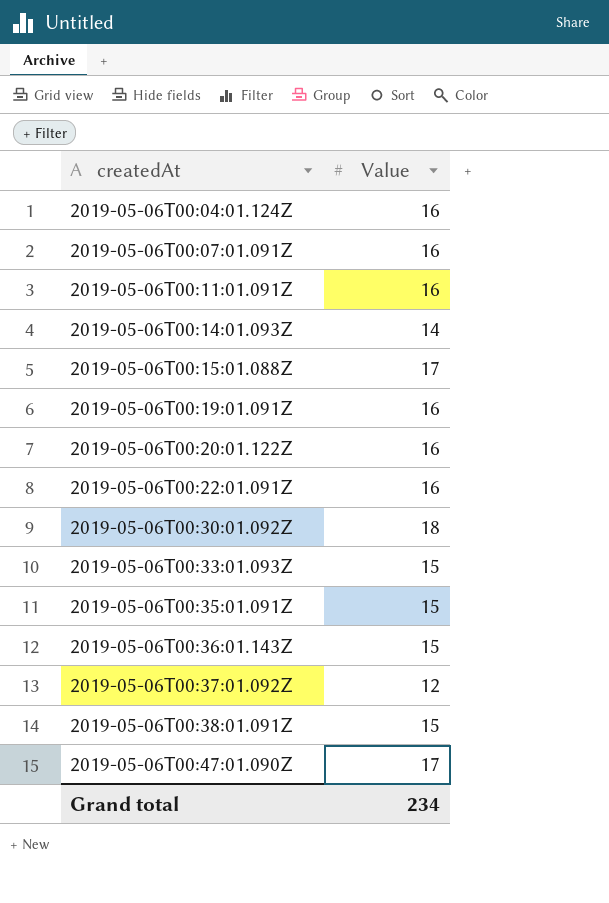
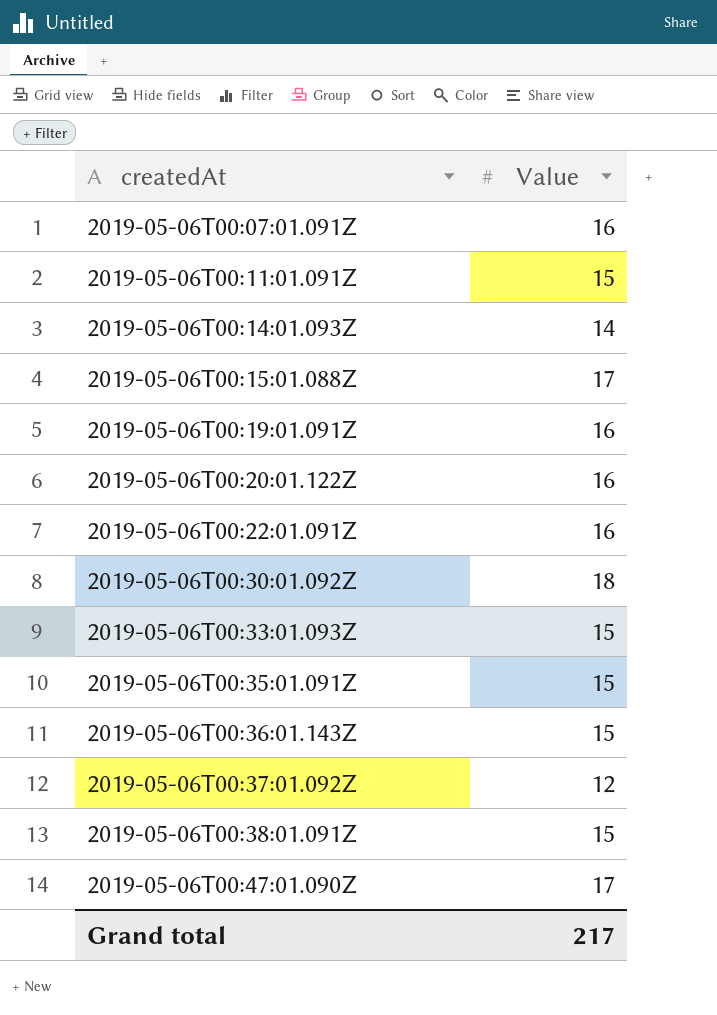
row 2019-05-06T00:04:01.124Z: 16 -> none
2019-05-06T00:11:01.091Z | Value: 16 -> 15
Grand total | Value: 234 -> 217

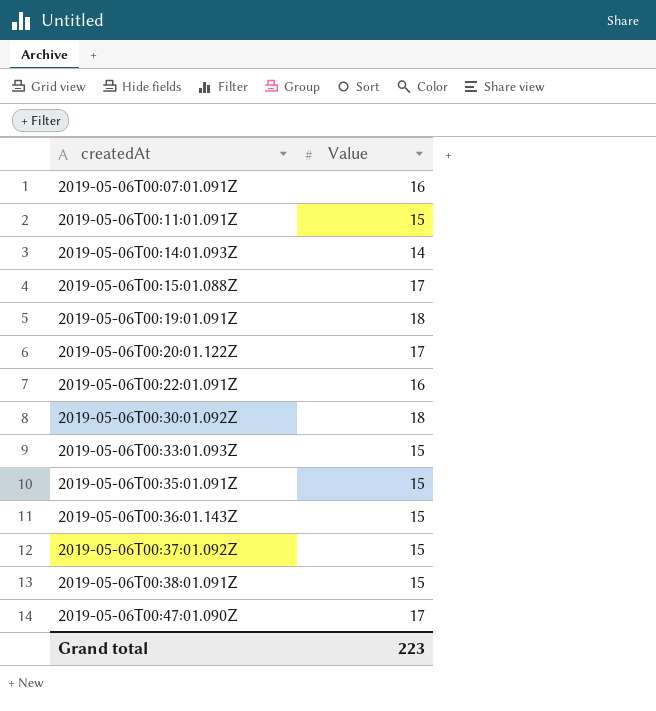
2019-05-06T00:19:01.091Z | Value: 16 -> 18
2019-05-06T00:20:01.122Z | Value: 16 -> 17
2019-05-06T00:37:01.092Z | Value: 12 -> 15
Grand total | Value: 217 -> 223

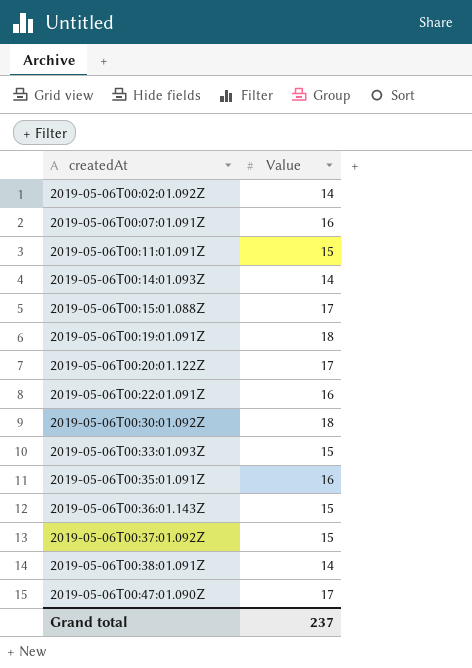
row 2019-05-06T00:02:01.092Z: none -> 14
2019-05-06T00:35:01.091Z | Value: 15 -> 16
2019-05-06T00:38:01.091Z | Value: 15 -> 14
Grand total | Value: 223 -> 237

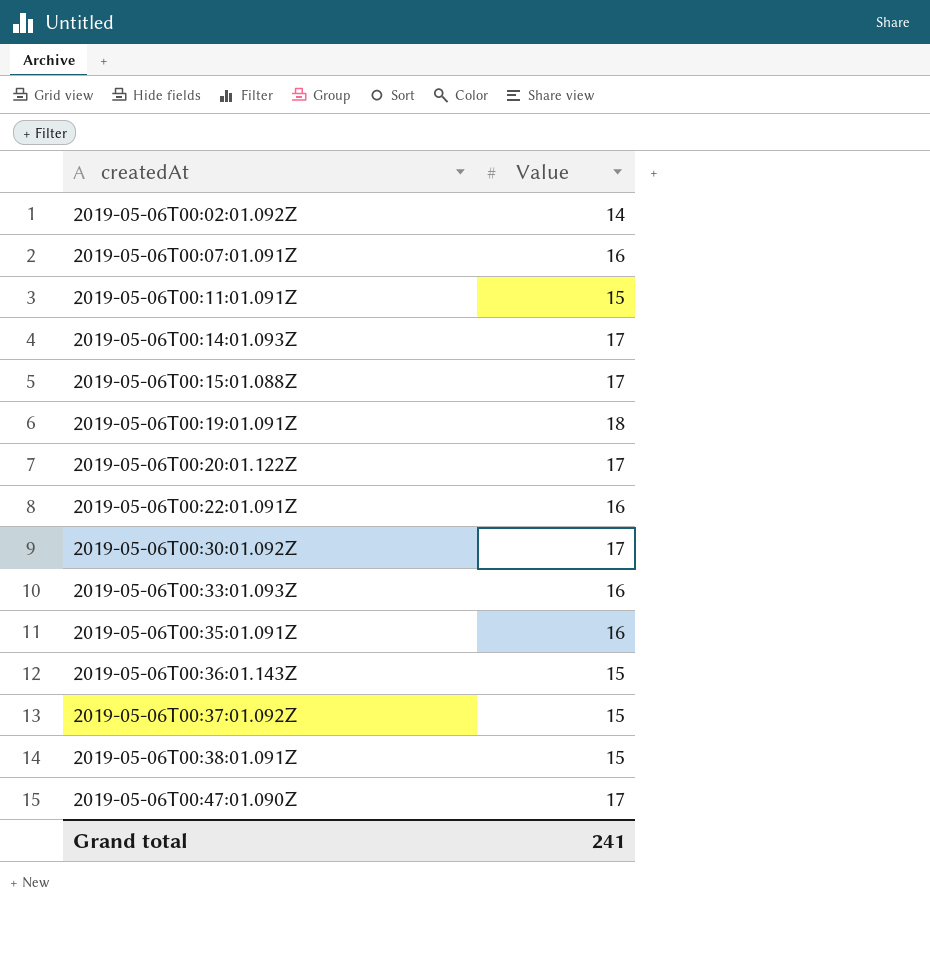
2019-05-06T00:14:01.093Z | Value: 14 -> 17
2019-05-06T00:30:01.092Z | Value: 18 -> 17
2019-05-06T00:33:01.093Z | Value: 15 -> 16
2019-05-06T00:38:01.091Z | Value: 14 -> 15
Grand total | Value: 237 -> 241

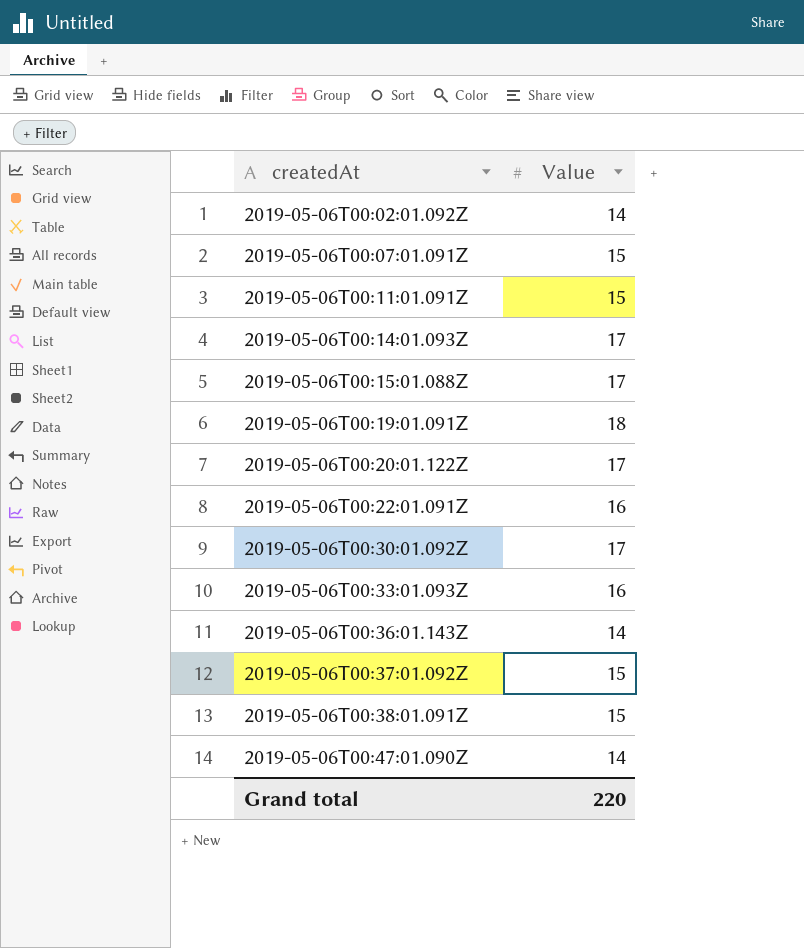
row 2019-05-06T00:35:01.091Z: 16 -> none
2019-05-06T00:07:01.091Z | Value: 16 -> 15
2019-05-06T00:36:01.143Z | Value: 15 -> 14
2019-05-06T00:47:01.090Z | Value: 17 -> 14
Grand total | Value: 241 -> 220

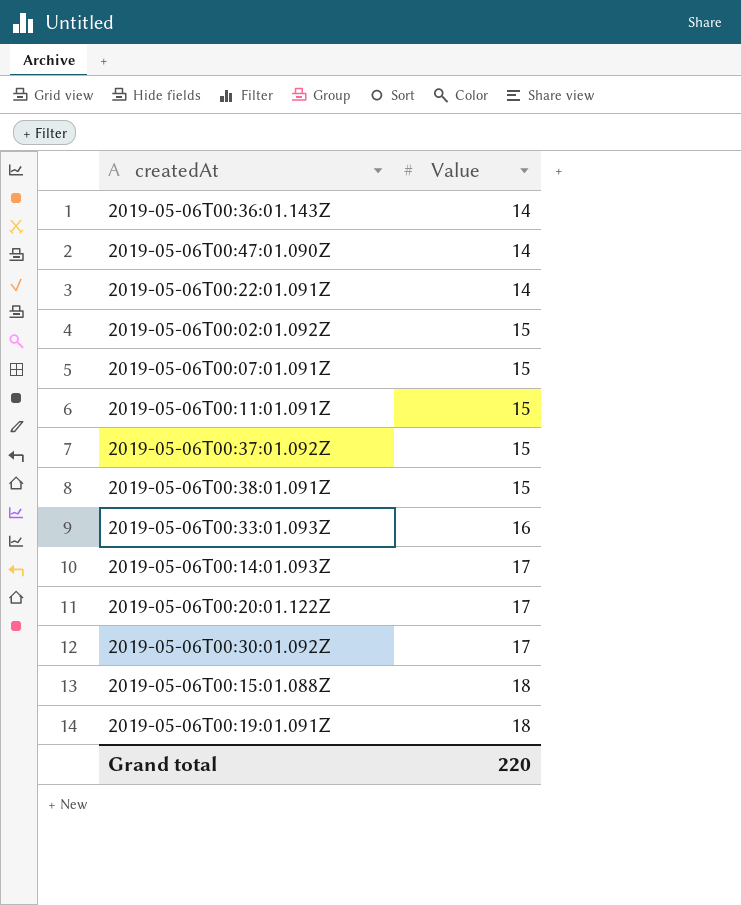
row order: createdAt ascending -> Value ascending
2019-05-06T00:22:01.091Z | Value: 16 -> 14
2019-05-06T00:02:01.092Z | Value: 14 -> 15
2019-05-06T00:15:01.088Z | Value: 17 -> 18

